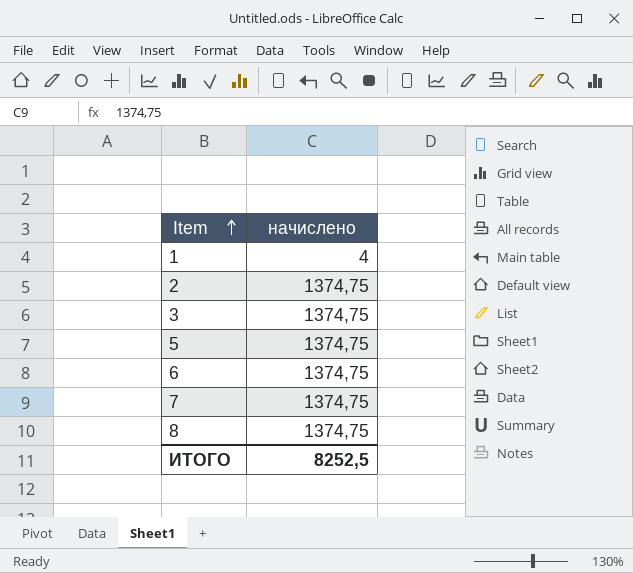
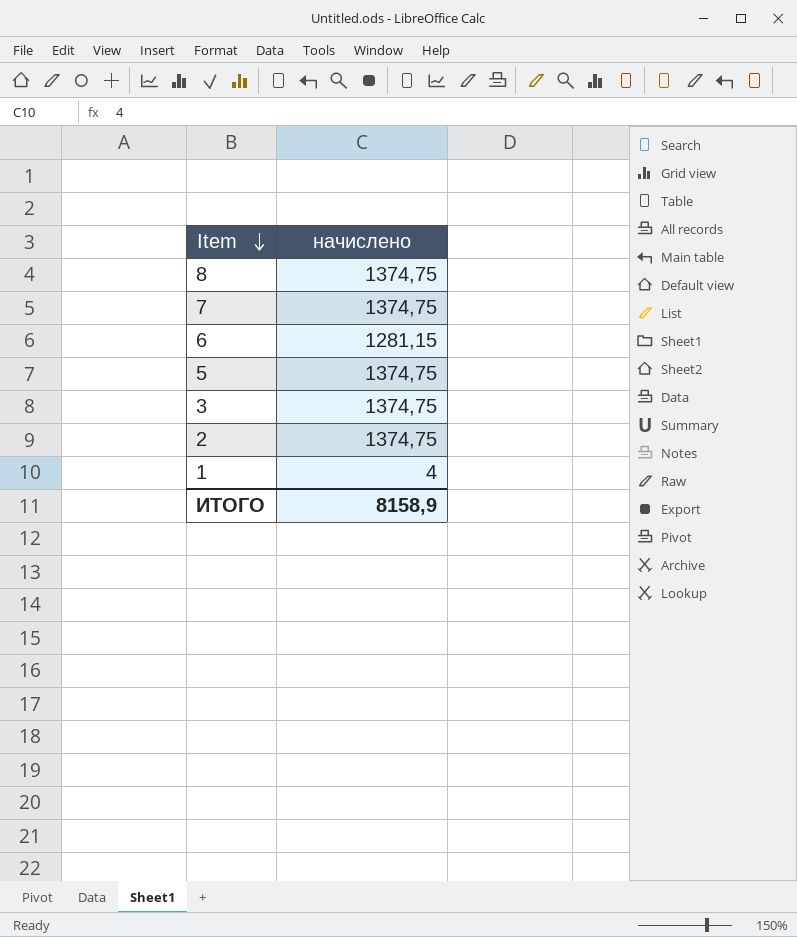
row order: Item ascending -> Item descending
6 | начислено: 1374,75 -> 1281,15
ИТОГО | начислено: 8252,5 -> 8158,9

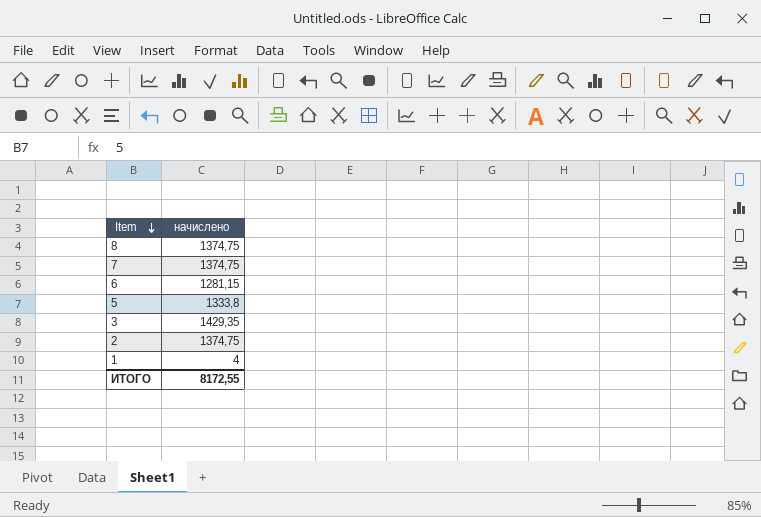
5 | начислено: 1374,75 -> 1333,8
3 | начислено: 1374,75 -> 1429,35
ИТОГО | начислено: 8158,9 -> 8172,55

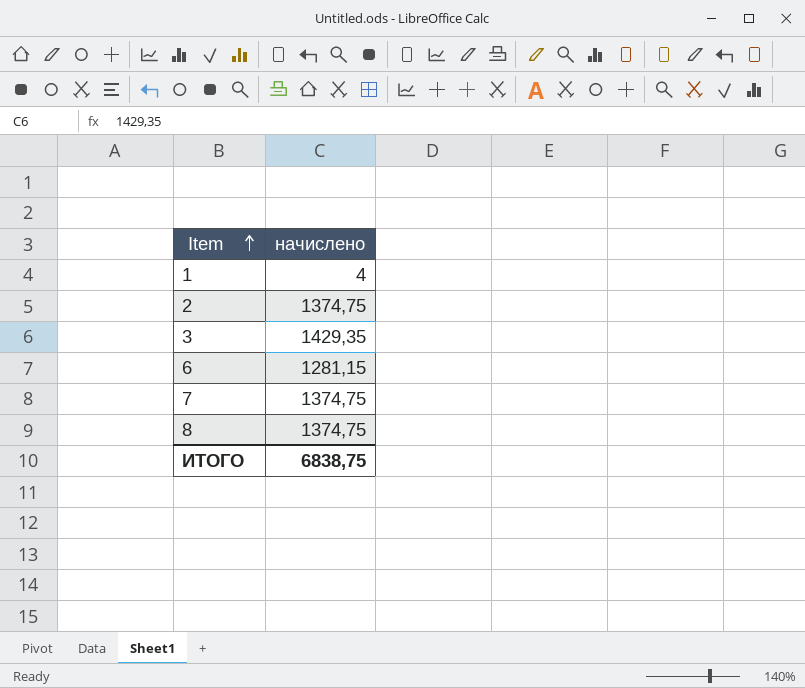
row order: Item descending -> Item ascending
row 5: 1333,8 -> none
ИТОГО | начислено: 8172,55 -> 6838,75

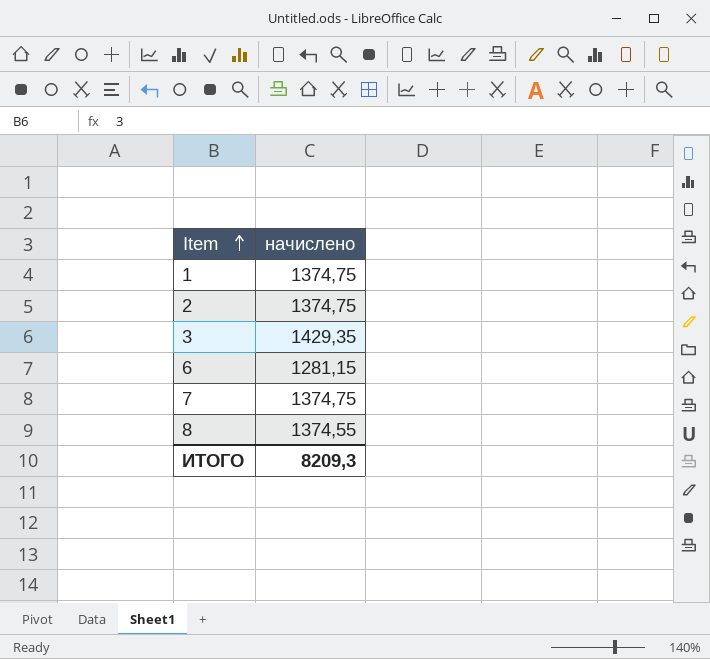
1 | начислено: 4 -> 1374,75
8 | начислено: 1374,75 -> 1374,55
ИТОГО | начислено: 6838,75 -> 8209,3

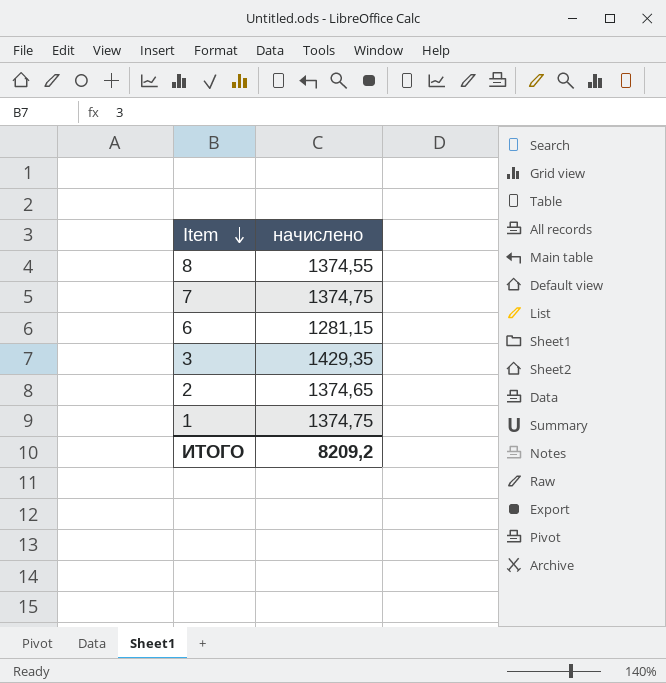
row order: Item ascending -> Item descending
2 | начислено: 1374,75 -> 1374,65
ИТОГО | начислено: 8209,3 -> 8209,2

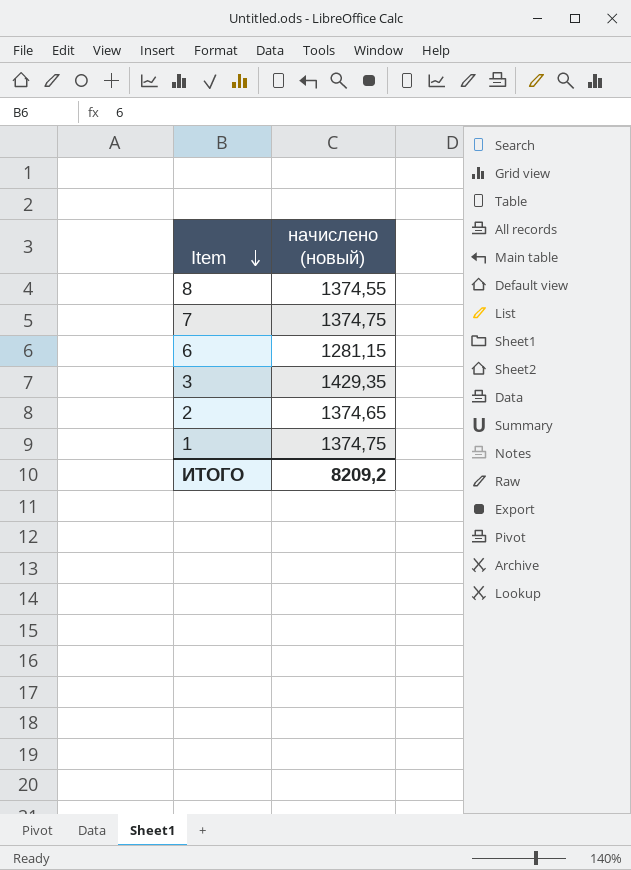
column name: начислено -> начислено (новый)

